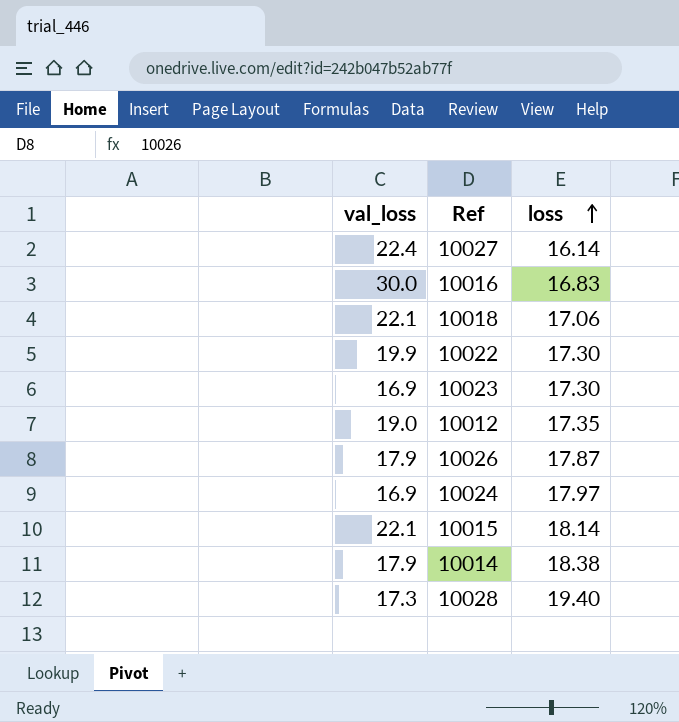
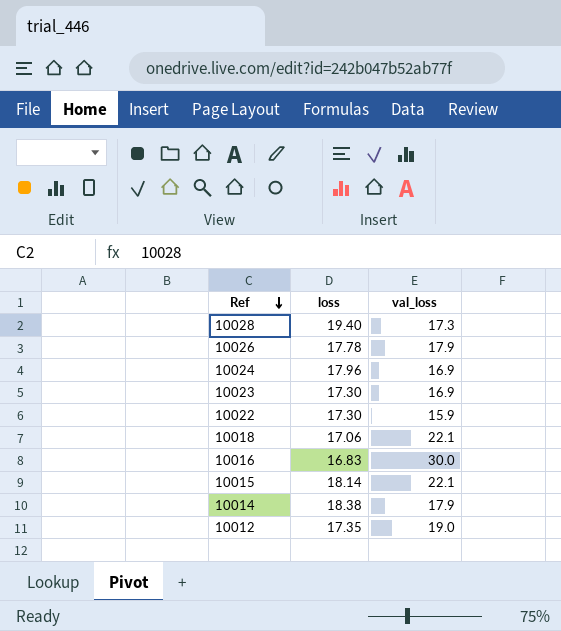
row order: loss ascending -> Ref descending
column val_loss | position: 1 -> 3
row 10027: 22.4 | 16.14 -> none
10026 | loss: 17.87 -> 17.78
10024 | loss: 17.97 -> 17.96
10022 | val_loss: 19.9 -> 15.9

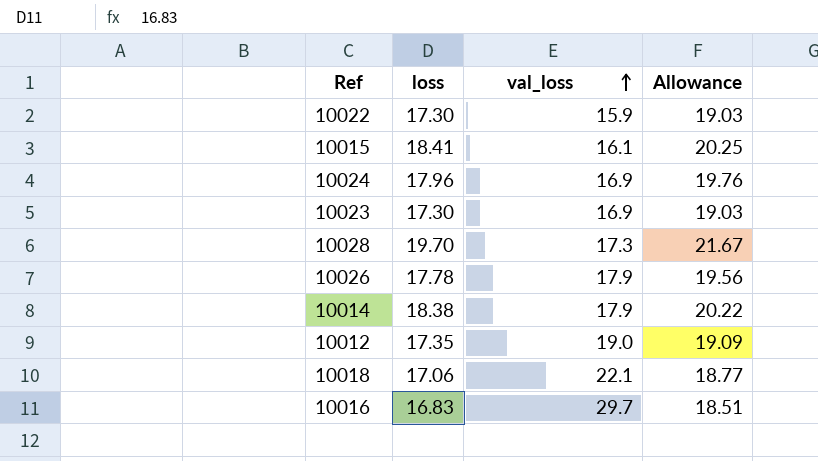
row order: Ref descending -> val_loss ascending
column Allowance | formula: none -> [loss] * 1.1
10015 | loss: 18.14 -> 18.41
10015 | val_loss: 22.1 -> 16.1
10028 | loss: 19.40 -> 19.70
10016 | val_loss: 30.0 -> 29.7

